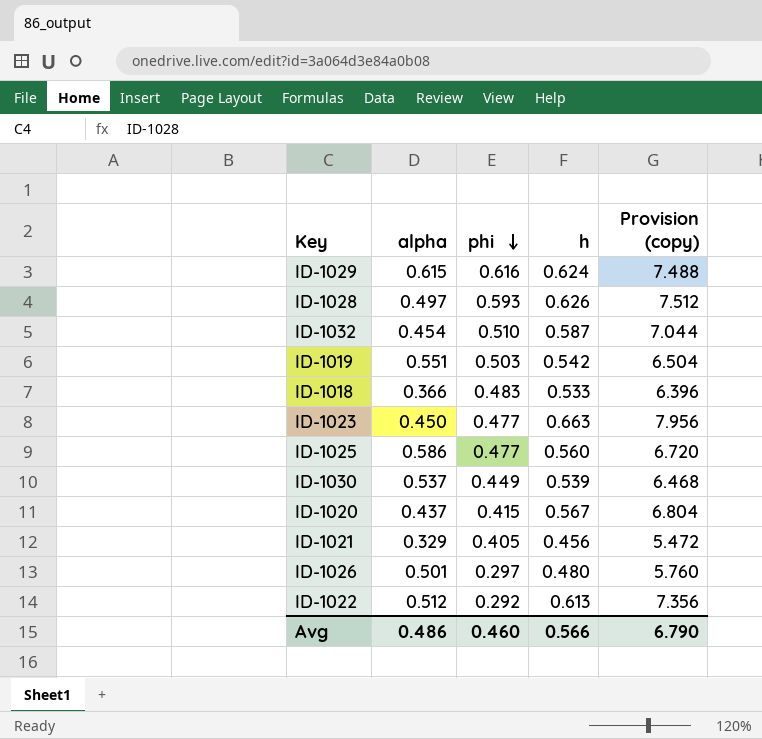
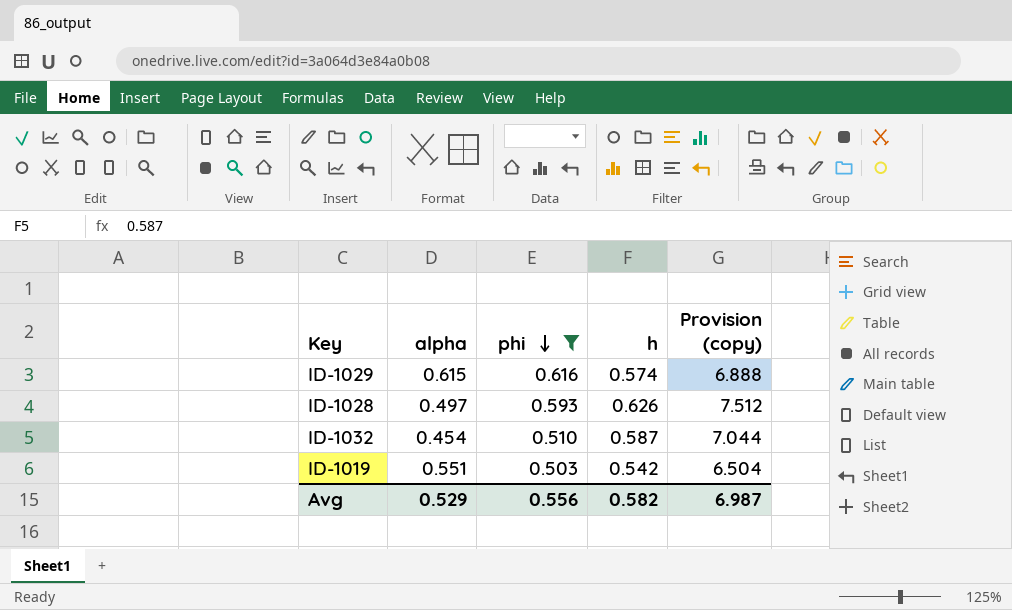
filter: none -> phi >= 0.503
ID-1029 | h: 0.624 -> 0.574
ID-1029 | Provision (copy): 7.488 -> 6.888
Avg | alpha: 0.486 -> 0.529
Avg | phi: 0.460 -> 0.556
Avg | h: 0.566 -> 0.582
Avg | Provision (copy): 6.790 -> 6.987

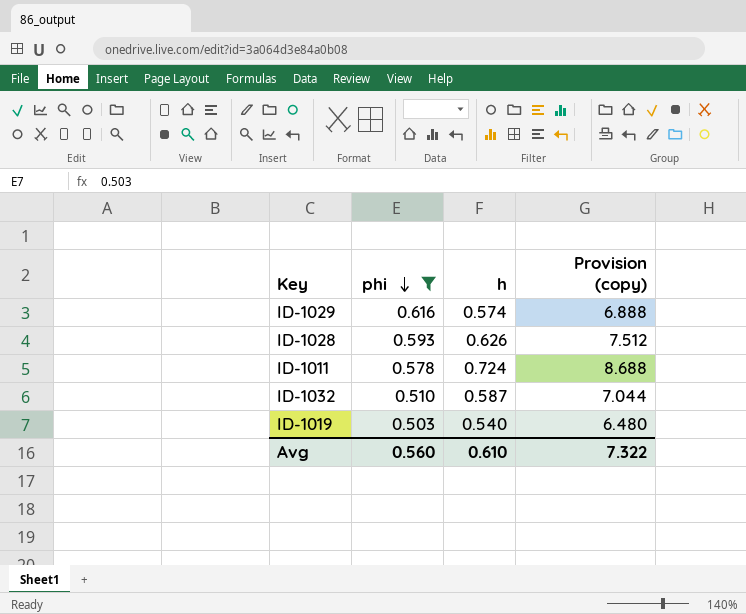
column alpha | position: 2 -> none
row ID-1011: none -> 0.578 | 0.724 | 8.688
ID-1019 | h: 0.542 -> 0.540
ID-1019 | Provision (copy): 6.504 -> 6.480
Avg | phi: 0.556 -> 0.560
Avg | h: 0.582 -> 0.610
Avg | Provision (copy): 6.987 -> 7.322

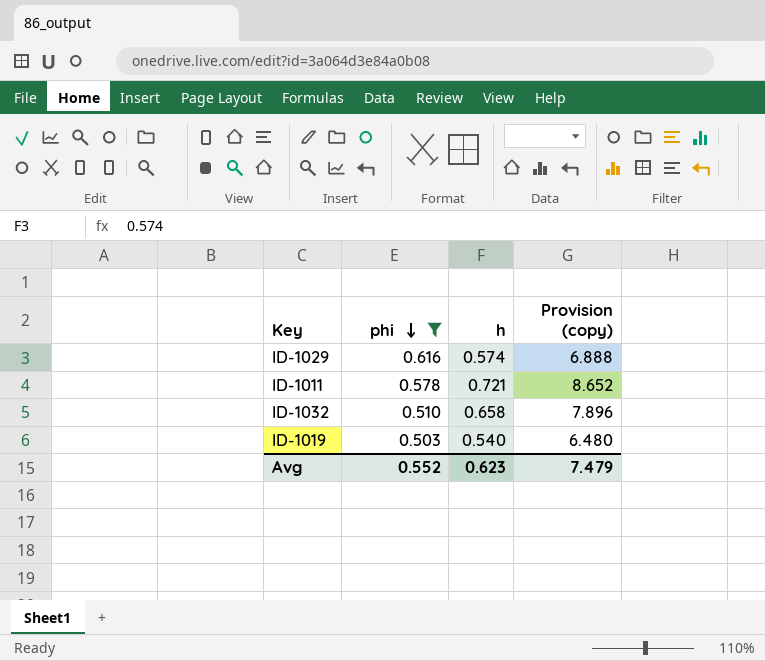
row ID-1028: 0.593 | 0.626 | 7.512 -> none
ID-1011 | h: 0.724 -> 0.721
ID-1011 | Provision (copy): 8.688 -> 8.652
ID-1032 | h: 0.587 -> 0.658
ID-1032 | Provision (copy): 7.044 -> 7.896
Avg | phi: 0.560 -> 0.552
Avg | h: 0.610 -> 0.623
Avg | Provision (copy): 7.322 -> 7.479

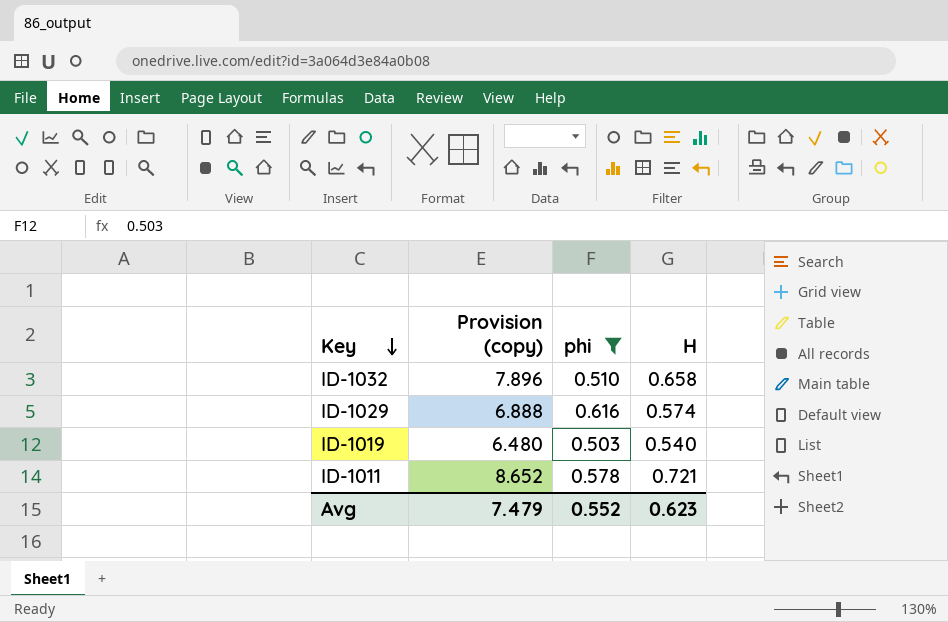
row order: phi descending -> Key descending
column Provision (copy) | position: 4 -> 2
column name: h -> H

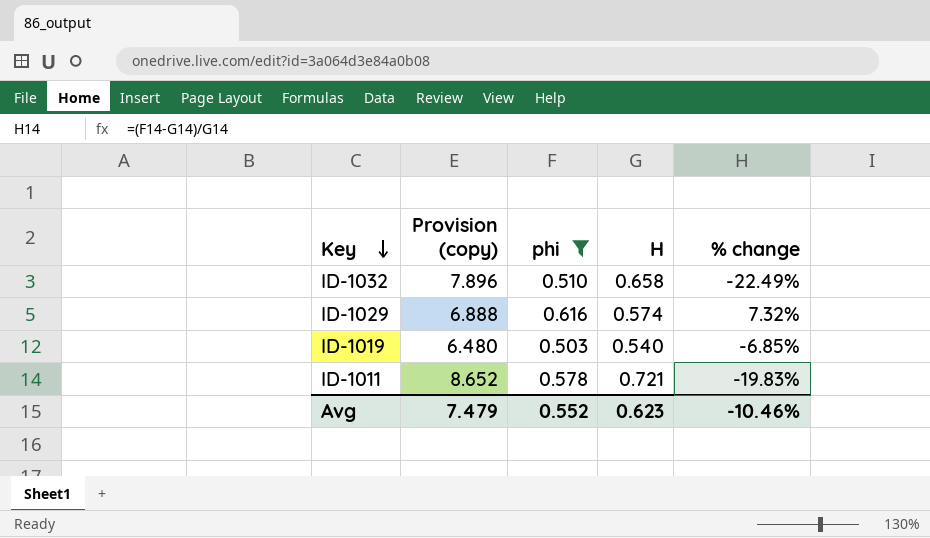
column % change | formula: none -> ([phi] - [H]) / [H]

